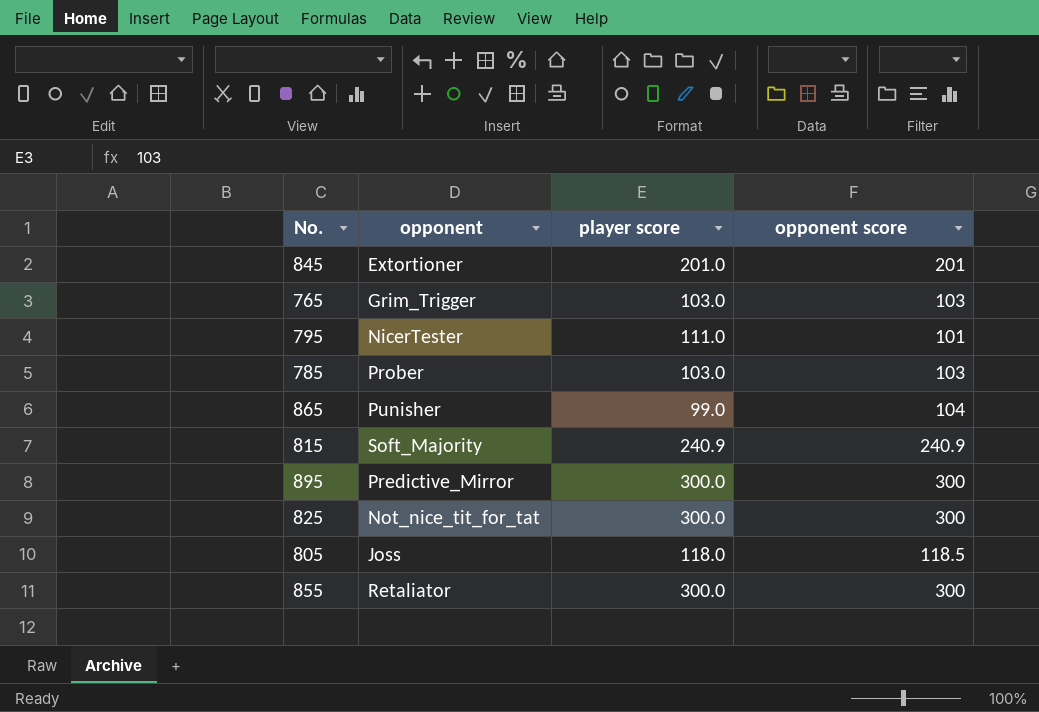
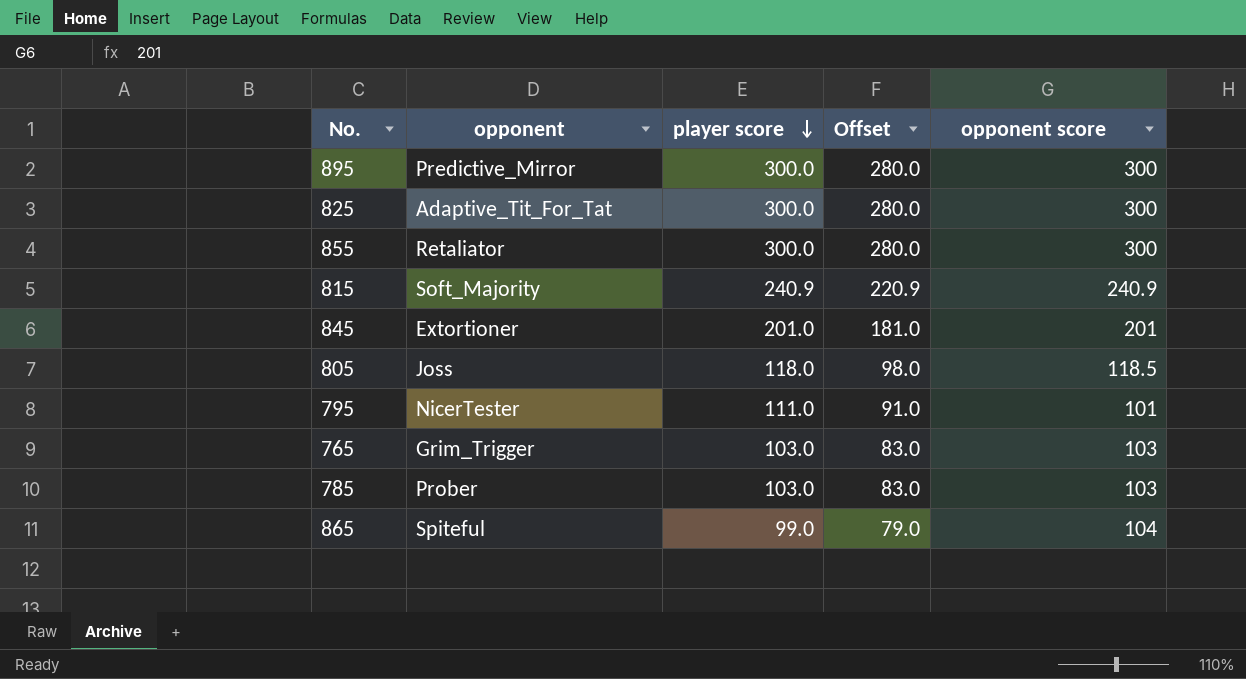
row order: none -> player score descending
column Offset | formula: none -> [player score] - 20
825 | opponent: Not_nice_tit_for_tat -> Adaptive_Tit_For_Tat
865 | opponent: Punisher -> Spiteful

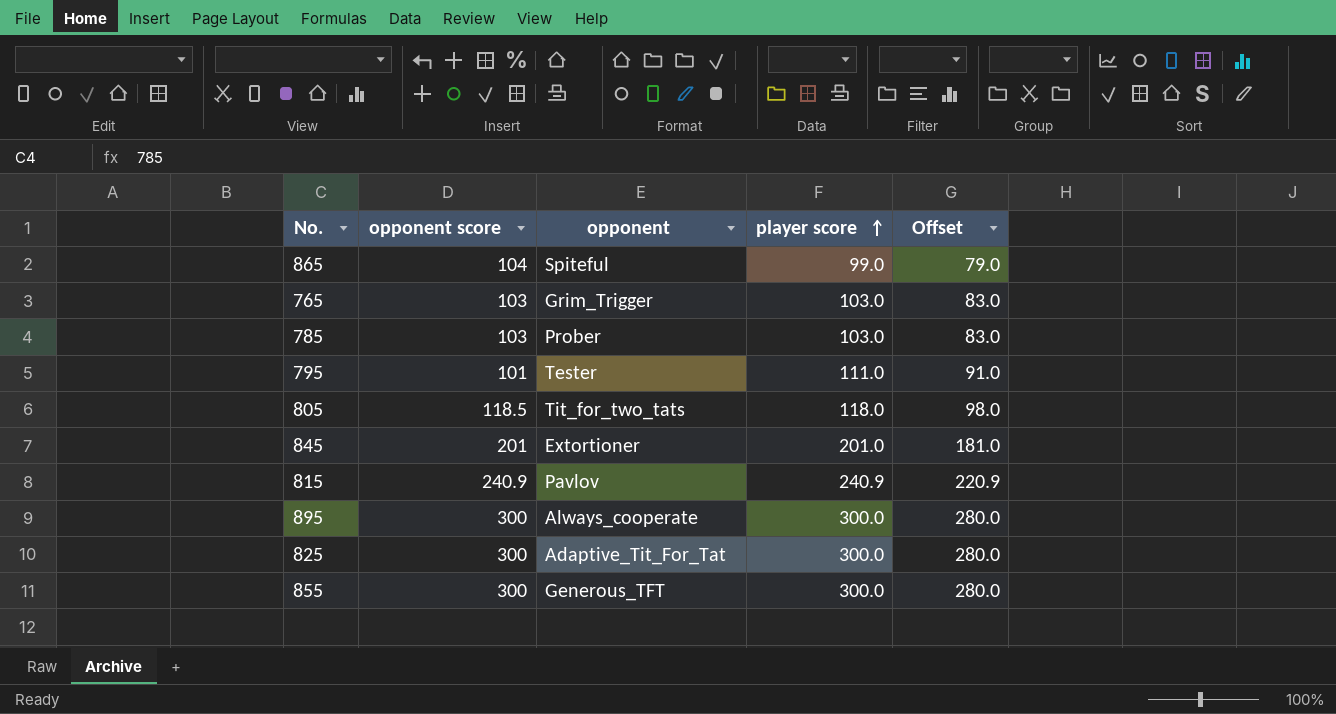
row order: player score descending -> player score ascending
column opponent score | position: 5 -> 2
795 | opponent: NicerTester -> Tester
805 | opponent: Joss -> Tit_for_two_tats
815 | opponent: Soft_Majority -> Pavlov
895 | opponent: Predictive_Mirror -> Always_cooperate
855 | opponent: Retaliator -> Generous_TFT

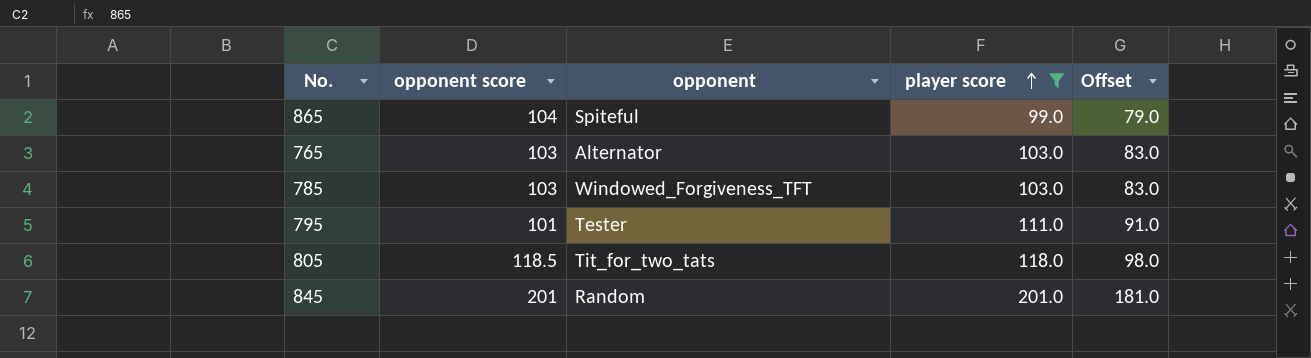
filter: none -> player score <= 201.0
765 | opponent: Grim_Trigger -> Alternator
785 | opponent: Prober -> Windowed_Forgiveness_TFT
845 | opponent: Extortioner -> Random

